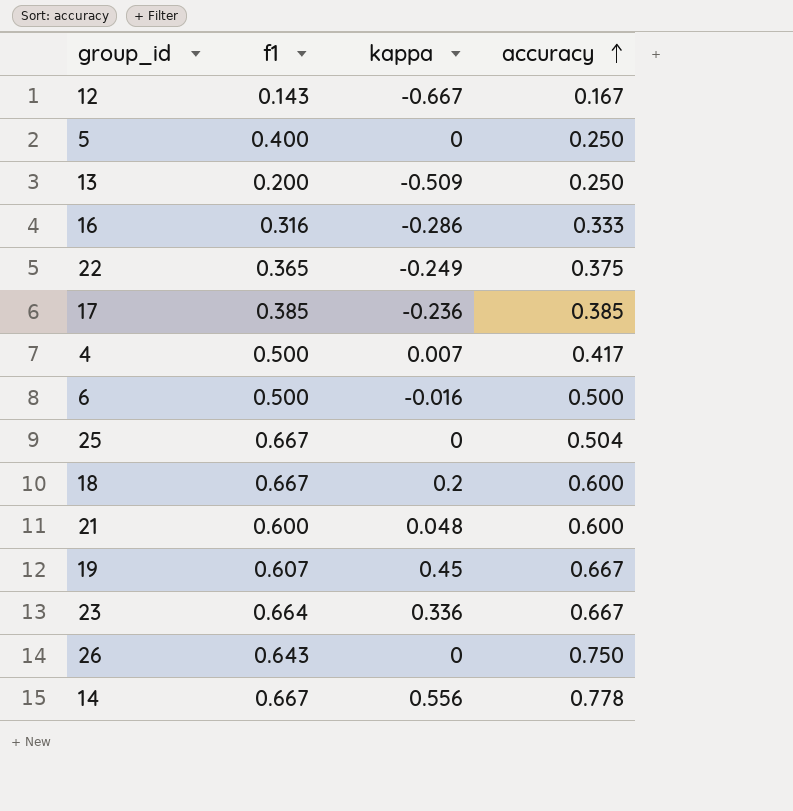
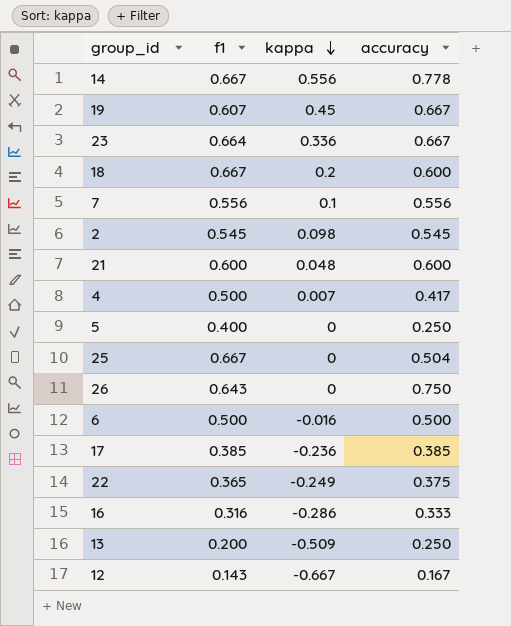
row order: accuracy ascending -> kappa descending
row 7: none -> 0.556 | 0.1 | 0.556
row 2: none -> 0.545 | 0.098 | 0.545

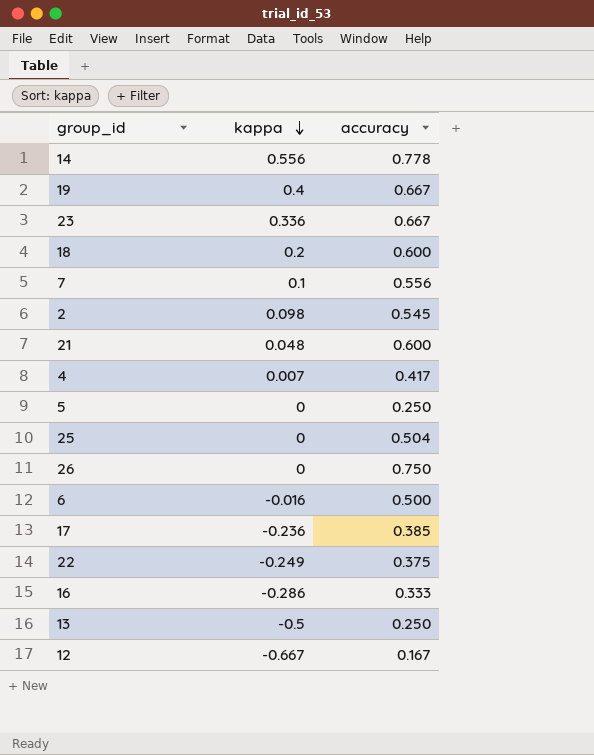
column f1 | position: 2 -> none
19 | kappa: 0.45 -> 0.4
13 | kappa: -0.509 -> -0.5

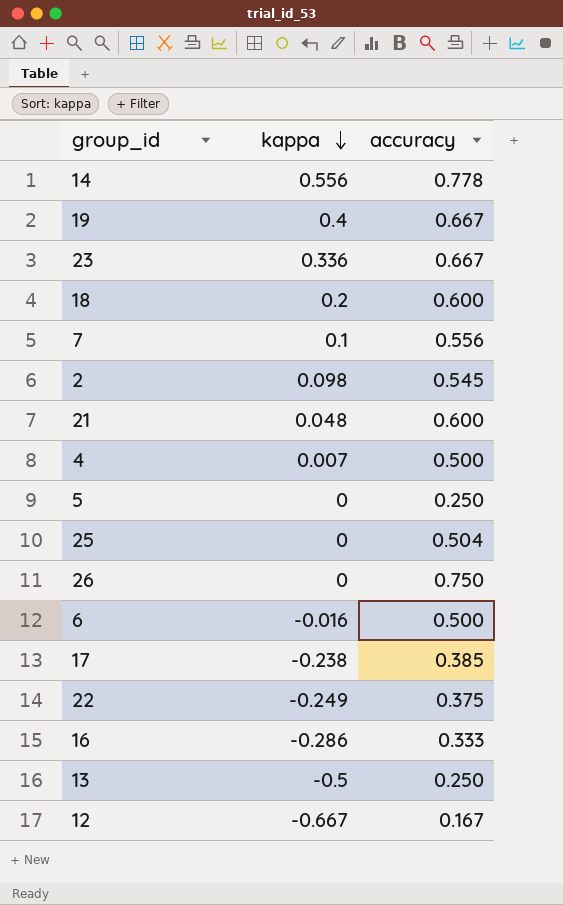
4 | accuracy: 0.417 -> 0.500
17 | kappa: -0.236 -> -0.238

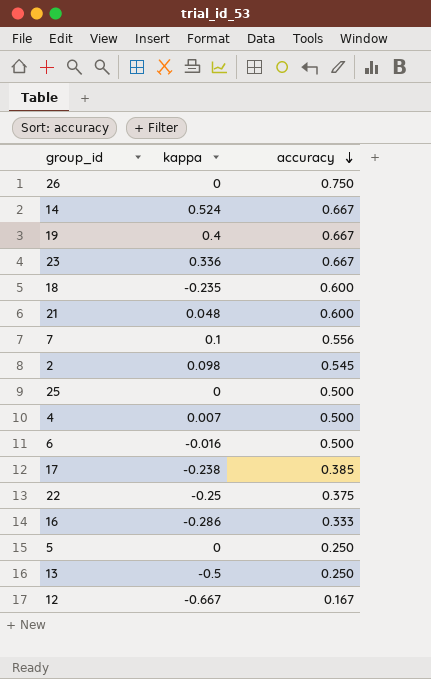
row order: kappa descending -> accuracy descending
14 | kappa: 0.556 -> 0.524
14 | accuracy: 0.778 -> 0.667
18 | kappa: 0.2 -> -0.235
25 | accuracy: 0.504 -> 0.500
22 | kappa: -0.249 -> -0.25

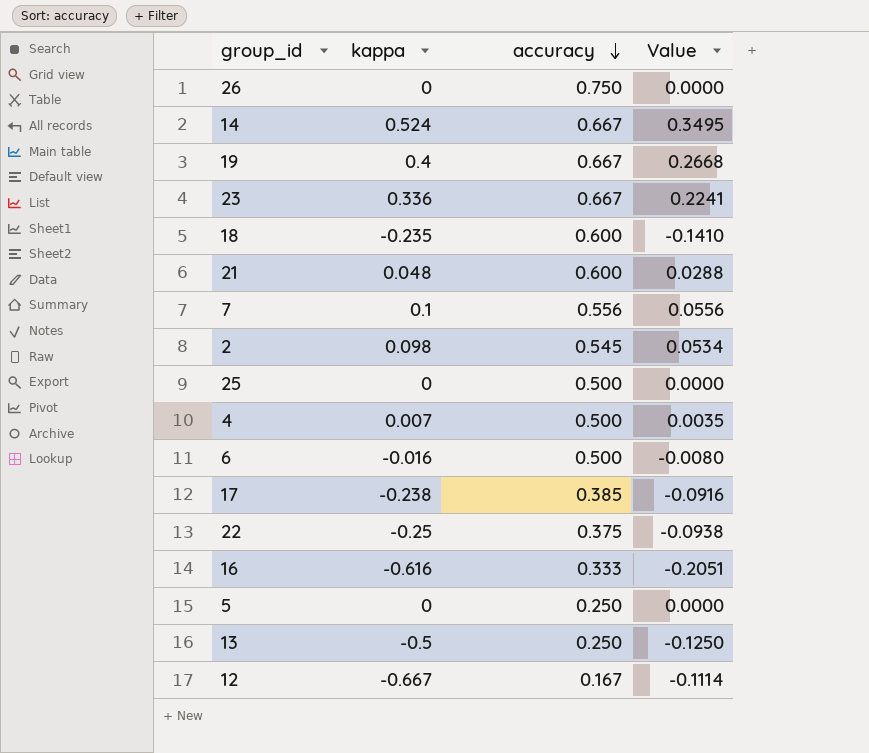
column Value | formula: none -> [kappa] * [accuracy]
16 | kappa: -0.286 -> -0.616

